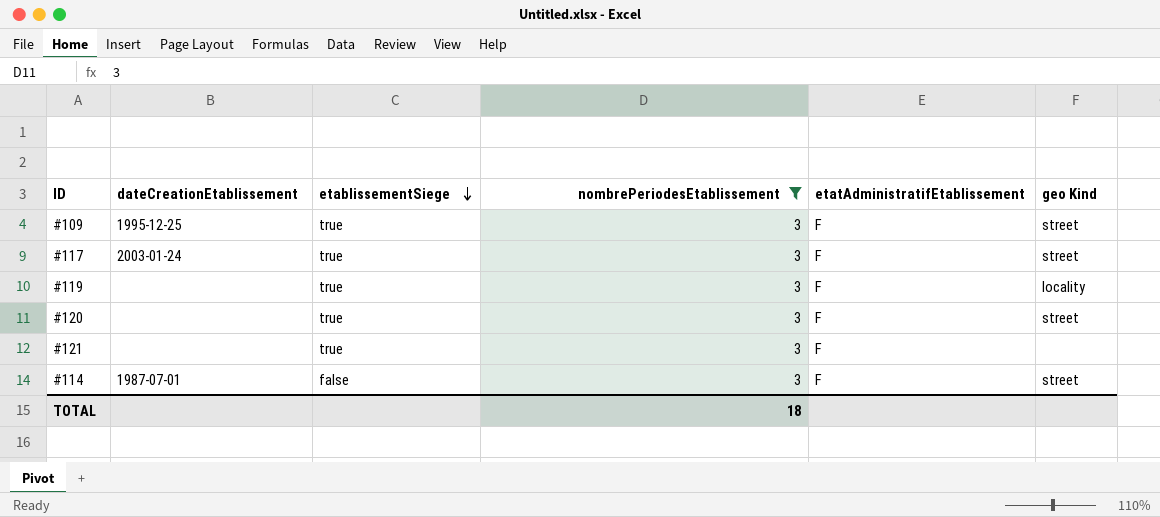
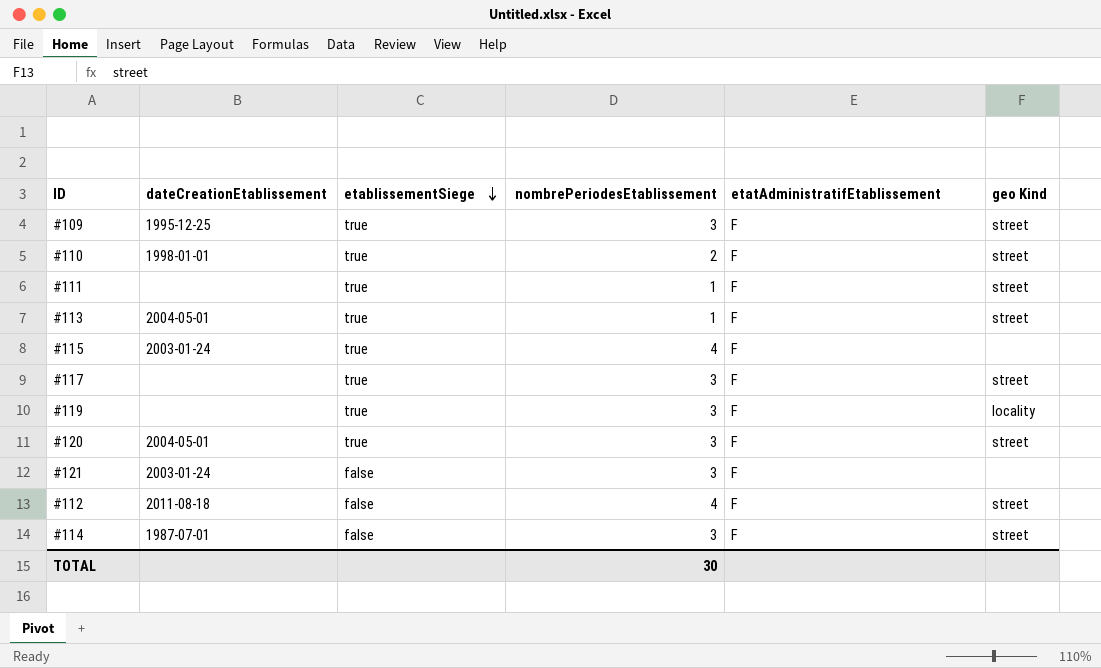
filter: nombrePeriodesEtablissement = 3 -> none
#117 | dateCreationEtablissement: 2003-01-24 -> none
#120 | dateCreationEtablissement: none -> 2004-05-01
#121 | dateCreationEtablissement: none -> 2003-01-24
#121 | etablissementSiege: true -> false
TOTAL | nombrePeriodesEtablissement: 18 -> 30

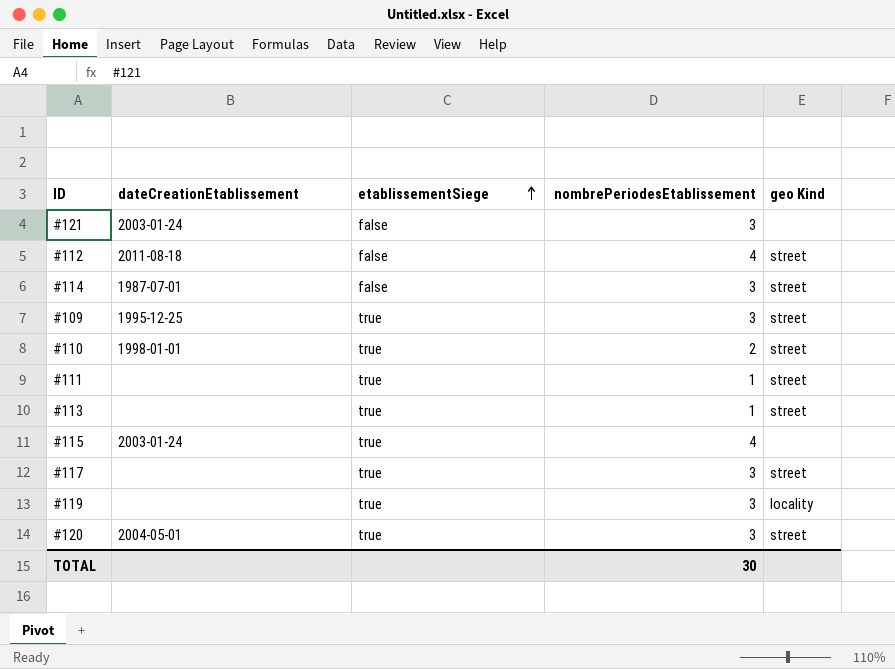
row order: etablissementSiege descending -> etablissementSiege ascending
column etatAdministratifEtablissement | position: 5 -> none
#113 | dateCreationEtablissement: 2004-05-01 -> none

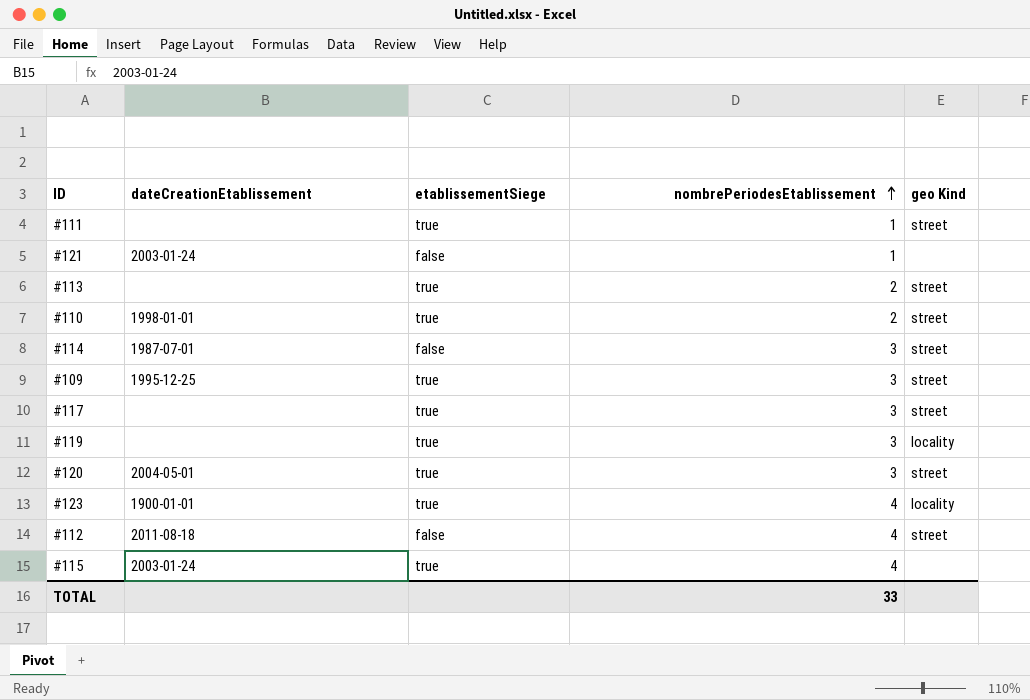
row order: etablissementSiege ascending -> nombrePeriodesEtablissement ascending
#121 | nombrePeriodesEtablissement: 3 -> 1
#113 | nombrePeriodesEtablissement: 1 -> 2
row #123: none -> 1900-01-01 | true | 4 | locality
TOTAL | nombrePeriodesEtablissement: 30 -> 33

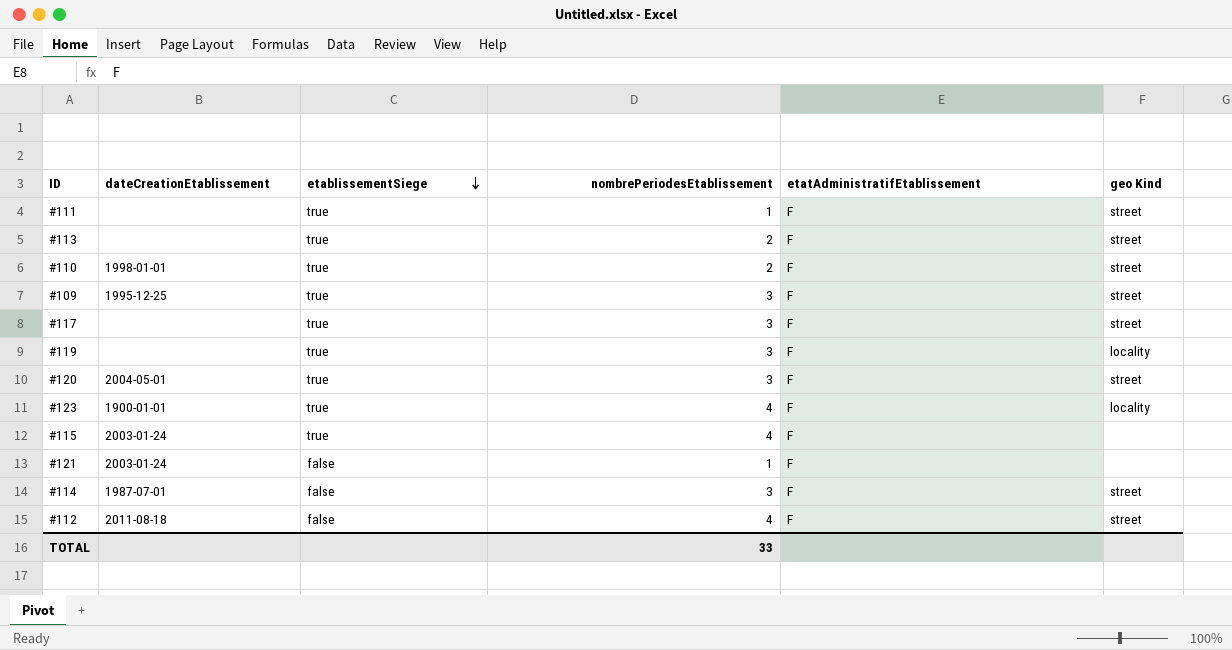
row order: nombrePeriodesEtablissement ascending -> etablissementSiege descending
column etatAdministratifEtablissement | position: none -> 5

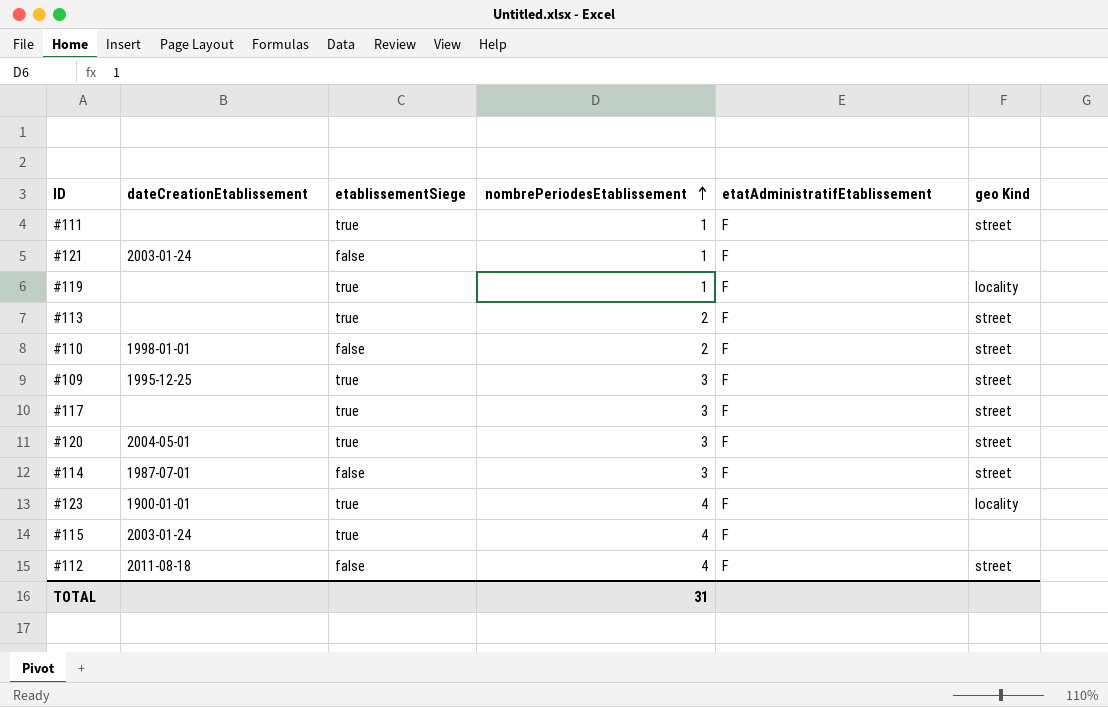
row order: etablissementSiege descending -> nombrePeriodesEtablissement ascending
#119 | nombrePeriodesEtablissement: 3 -> 1
#110 | etablissementSiege: true -> false
TOTAL | nombrePeriodesEtablissement: 33 -> 31

